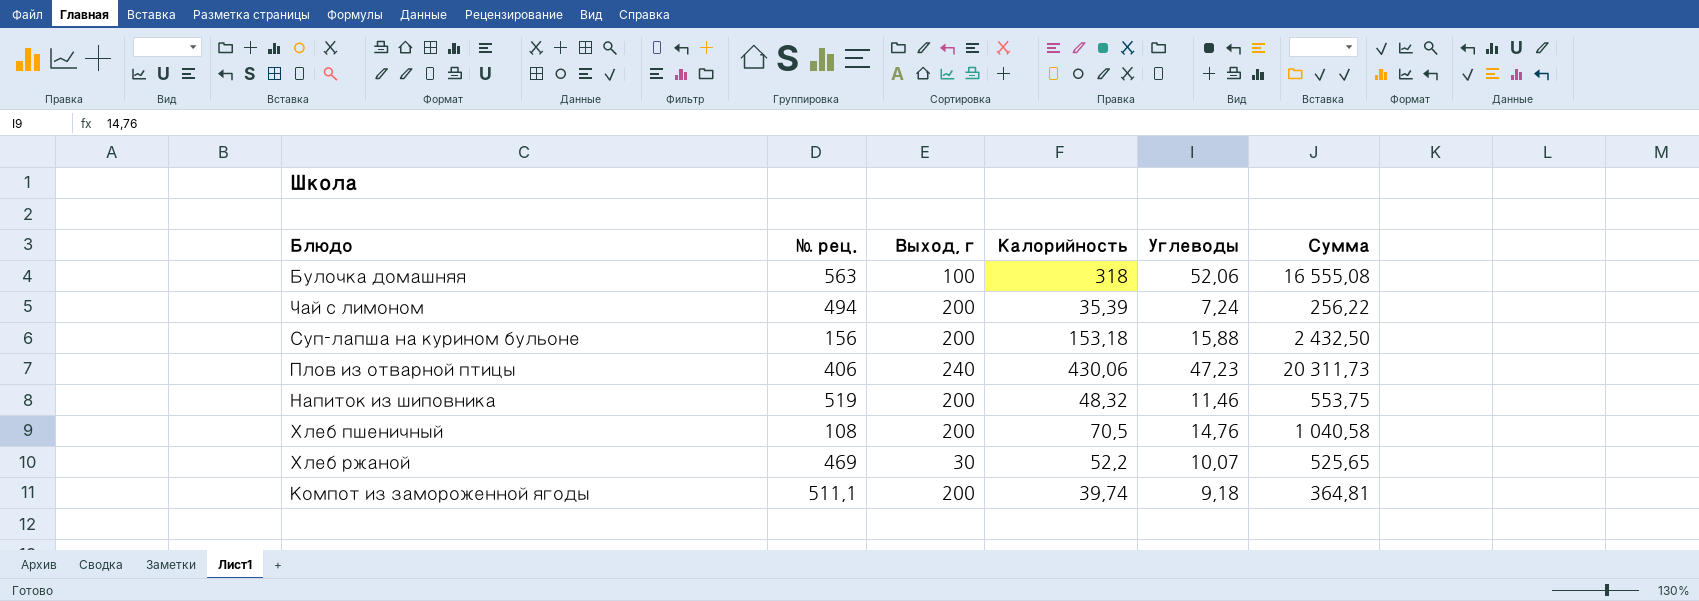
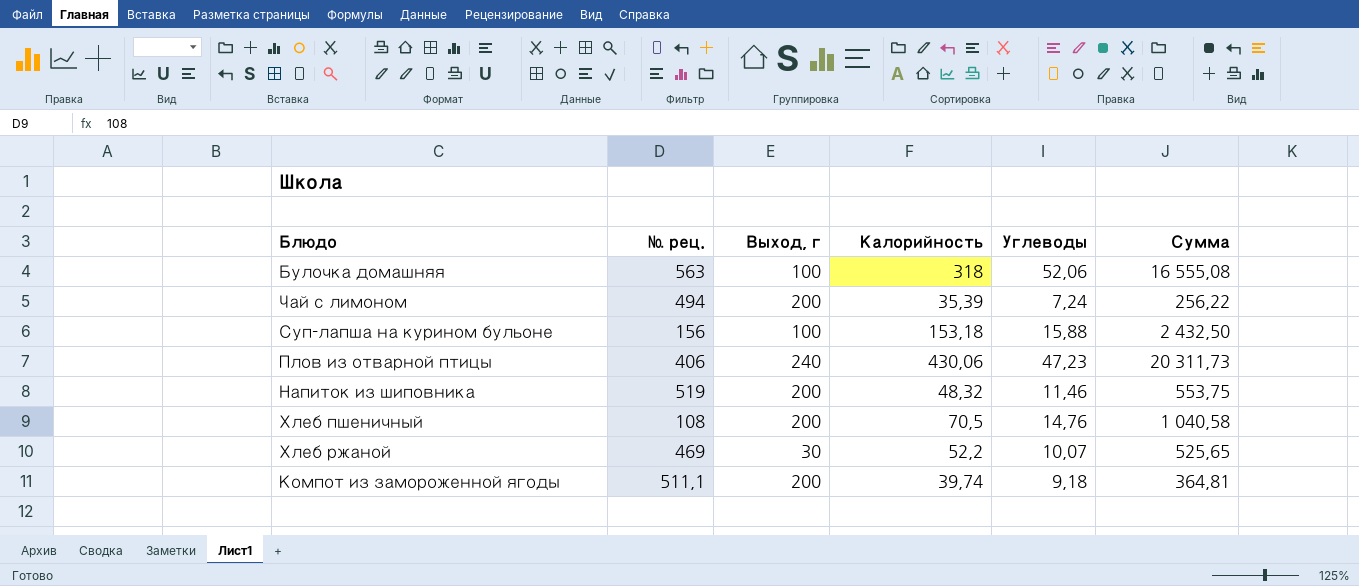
Суп-лапша на курином бульоне | Выход, г: 200 -> 100

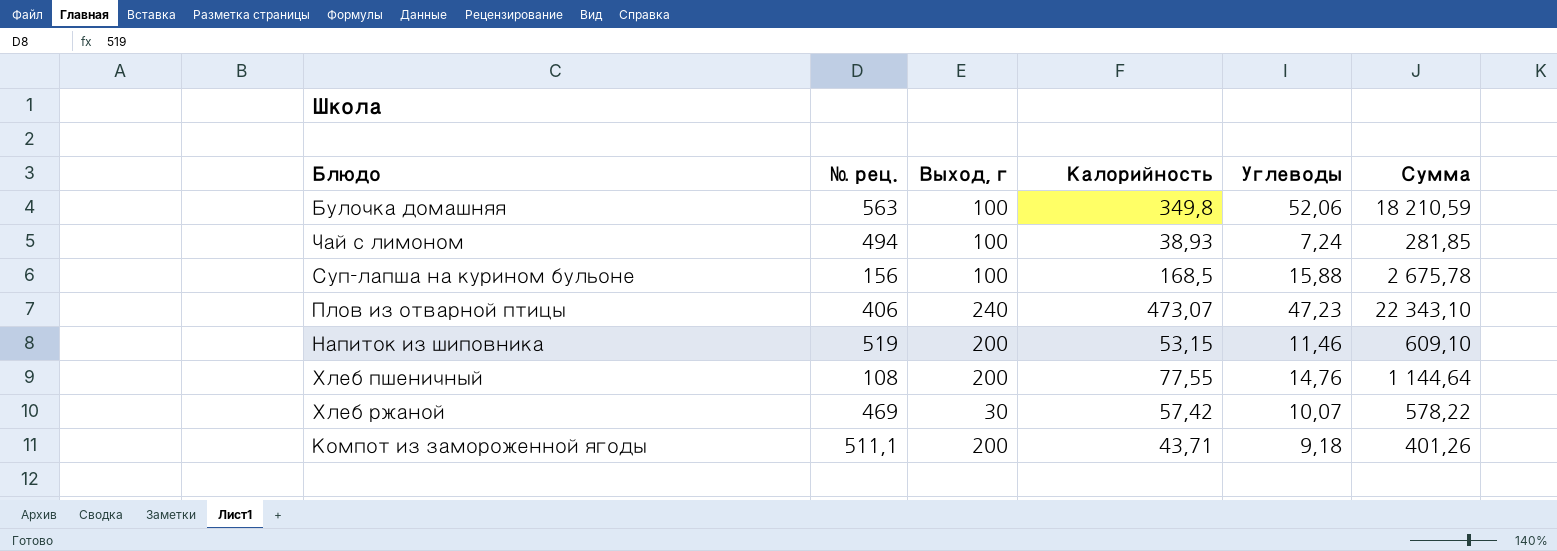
Булочка домашняя | Калорийность: 318 -> 349,8
Булочка домашняя | Сумма: 16 555,08 -> 18 210,59
Чай с лимоном | Выход, г: 200 -> 100
Чай с лимоном | Калорийность: 35,39 -> 38,93
Чай с лимоном | Сумма: 256,22 -> 281,85
Суп-лапша на курином бульоне | Калорийность: 153,18 -> 168,5
Суп-лапша на курином бульоне | Сумма: 2 432,50 -> 2 675,78
Плов из отварной птицы | Калорийность: 430,06 -> 473,07
Плов из отварной птицы | Сумма: 20 311,73 -> 22 343,10
Напиток из шиповника | Калорийность: 48,32 -> 53,15
Напиток из шиповника | Сумма: 553,75 -> 609,10
Хлеб пшеничный | Калорийность: 70,5 -> 77,55
Хлеб пшеничный | Сумма: 1 040,58 -> 1 144,64
Хлеб ржаной | Калорийность: 52,2 -> 57,42
Хлеб ржаной | Сумма: 525,65 -> 578,22
Компот из замороженной ягоды | Калорийность: 39,74 -> 43,71
Компот из замороженной ягоды | Сумма: 364,81 -> 401,26

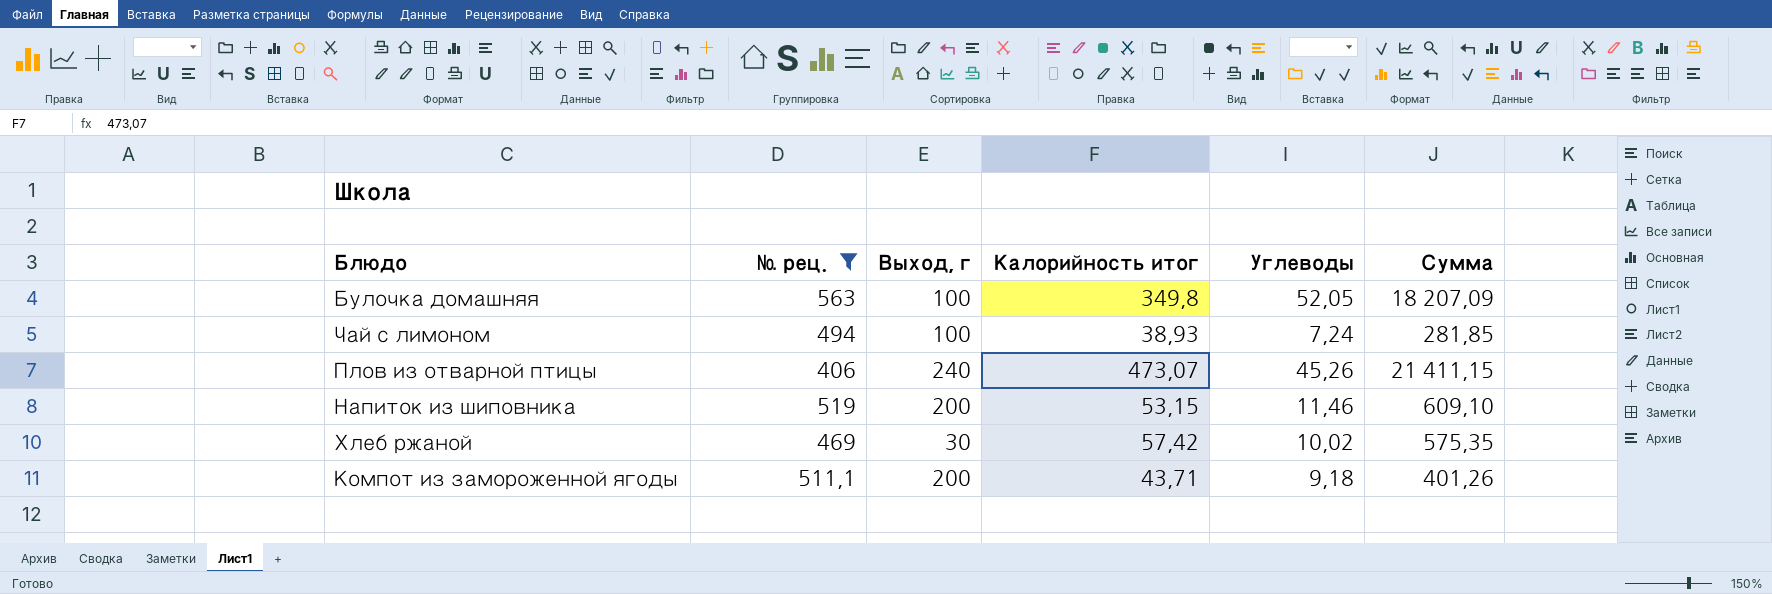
filter: none -> № рец. >= 406
column name: Калорийность -> Калорийность итог
Булочка домашняя | Углеводы: 52,06 -> 52,05
Булочка домашняя | Сумма: 18 210,59 -> 18 207,09
Плов из отварной птицы | Углеводы: 47,23 -> 45,26
Плов из отварной птицы | Сумма: 22 343,10 -> 21 411,15
Хлеб ржаной | Углеводы: 10,07 -> 10,02
Хлеб ржаной | Сумма: 578,22 -> 575,35

